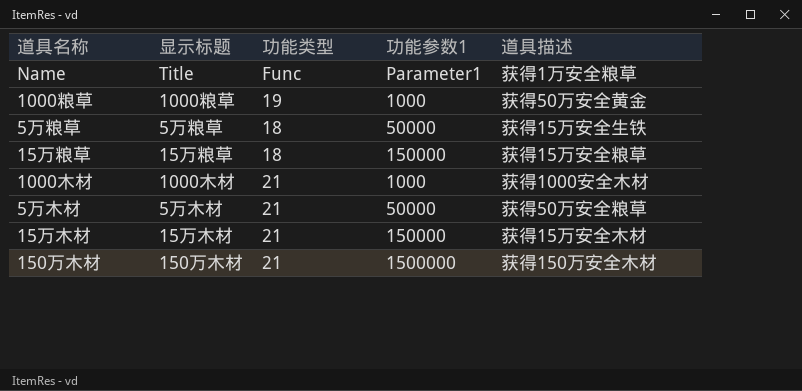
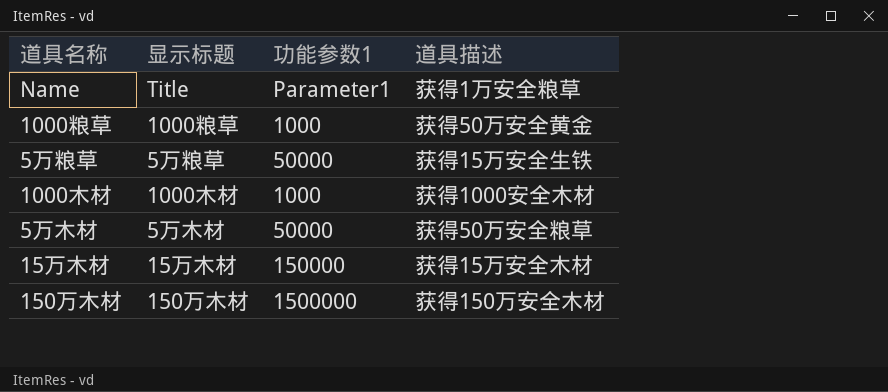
column 功能类型 | position: 3 -> none
row 15万粮草: 15万粮草 | 18 | 150000 | 获得15万安全粮草 -> none

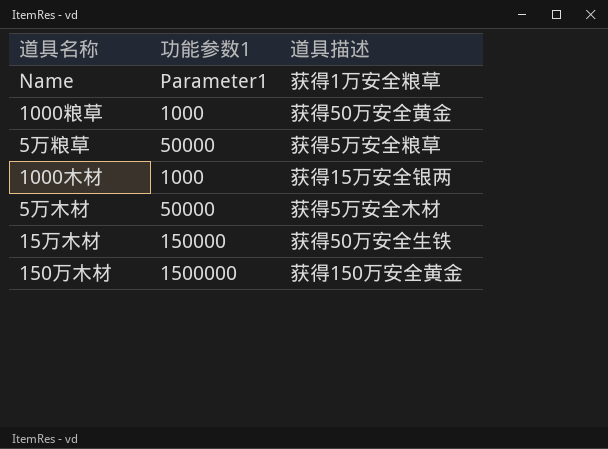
column 显示标题 | position: 2 -> none
5万粮草 | 道具描述: 获得15万安全生铁 -> 获得5万安全粮草
1000木材 | 道具描述: 获得1000安全木材 -> 获得15万安全银两
5万木材 | 道具描述: 获得50万安全粮草 -> 获得5万安全木材
15万木材 | 道具描述: 获得15万安全木材 -> 获得50万安全生铁
150万木材 | 道具描述: 获得150万安全木材 -> 获得150万安全黄金

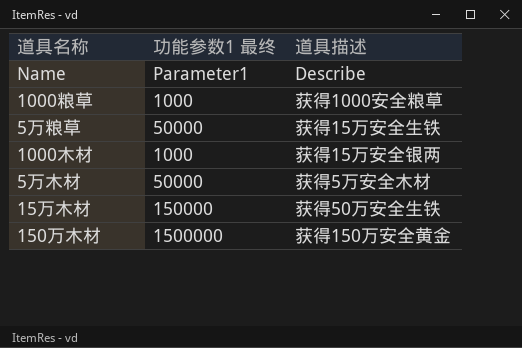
column name: 功能参数1 -> 功能参数1 最终
Name | 道具描述: 获得1万安全粮草 -> Describe
1000粮草 | 道具描述: 获得50万安全黄金 -> 获得1000安全粮草
5万粮草 | 道具描述: 获得5万安全粮草 -> 获得15万安全生铁

